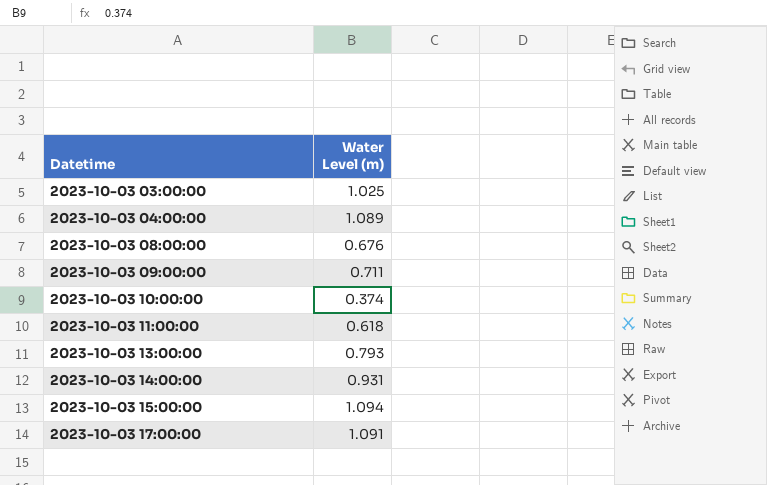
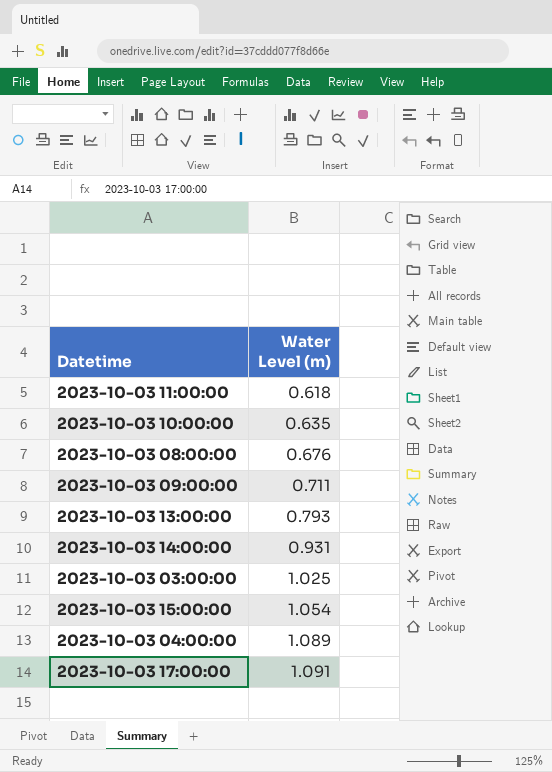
row order: Datetime ascending -> Water Level (m) ascending
2023-10-03 10:00:00 | Water Level (m): 0.374 -> 0.635
2023-10-03 15:00:00 | Water Level (m): 1.094 -> 1.054

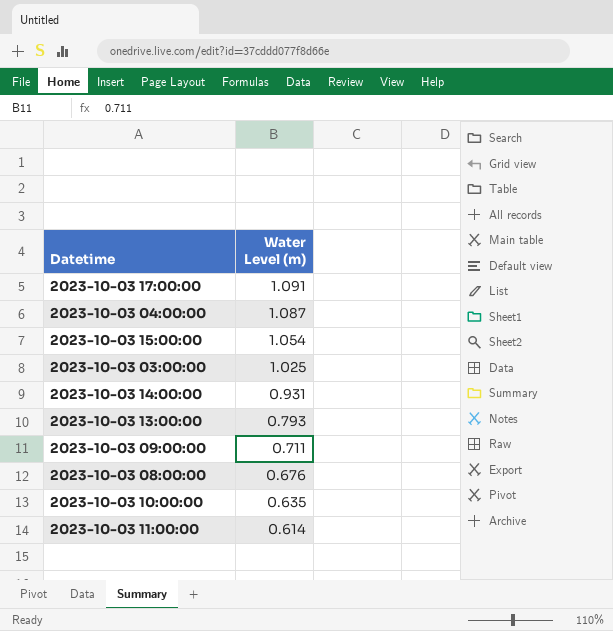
row order: Water Level (m) ascending -> Water Level (m) descending
2023-10-03 04:00:00 | Water Level (m): 1.089 -> 1.087
2023-10-03 11:00:00 | Water Level (m): 0.618 -> 0.614

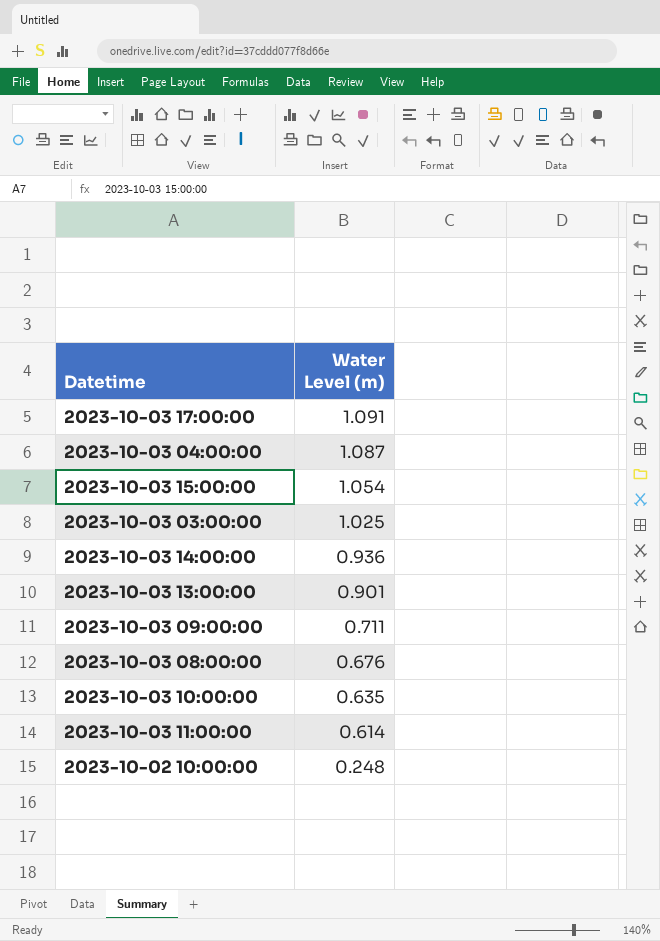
2023-10-03 14:00:00 | Water Level (m): 0.931 -> 0.936
2023-10-03 13:00:00 | Water Level (m): 0.793 -> 0.901
row 2023-10-02 10:00:00: none -> 0.248

